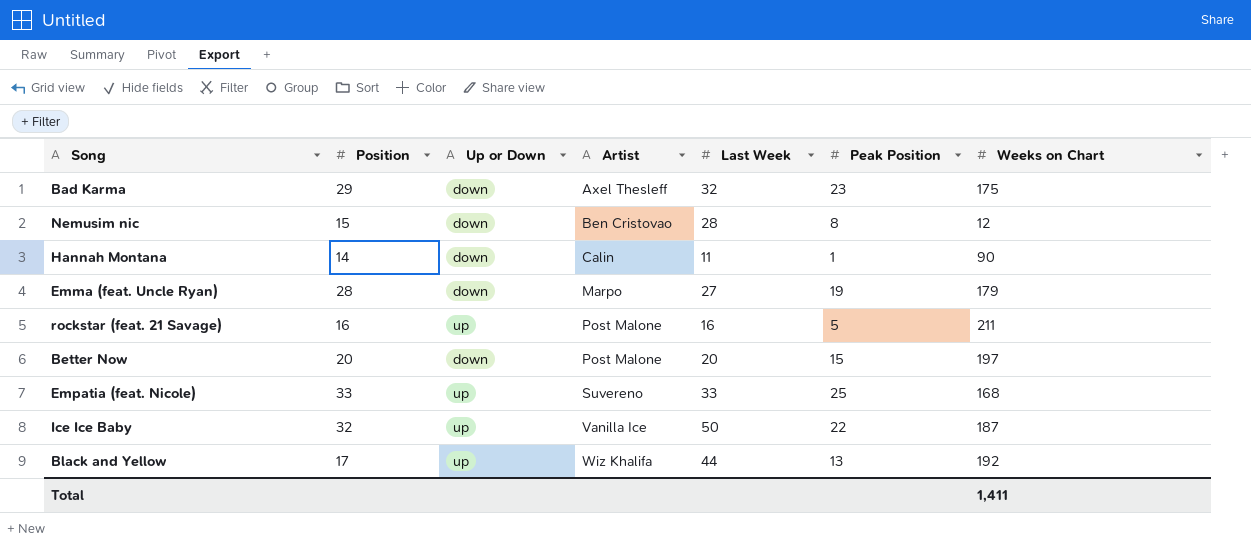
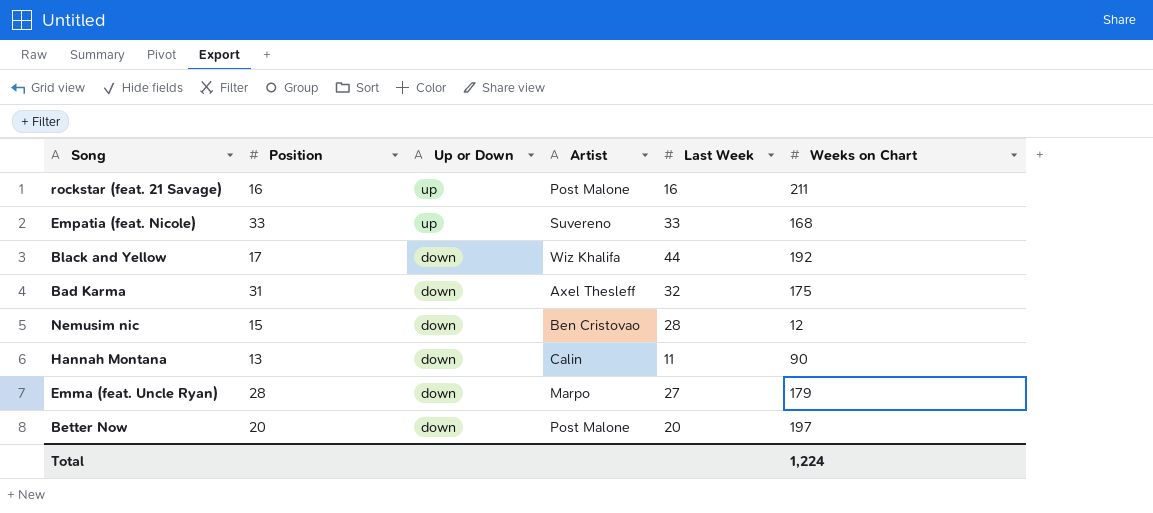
row order: Artist ascending -> Up or Down descending
column Peak Position | position: 6 -> none
row Ice Ice Baby: 32 | up | Vanilla Ice | 50 | 22 | 187 -> none
Black and Yellow | Up or Down: up -> down
Bad Karma | Position: 29 -> 31
Hannah Montana | Position: 14 -> 13
Total | Weeks on Chart: 1,411 -> 1,224

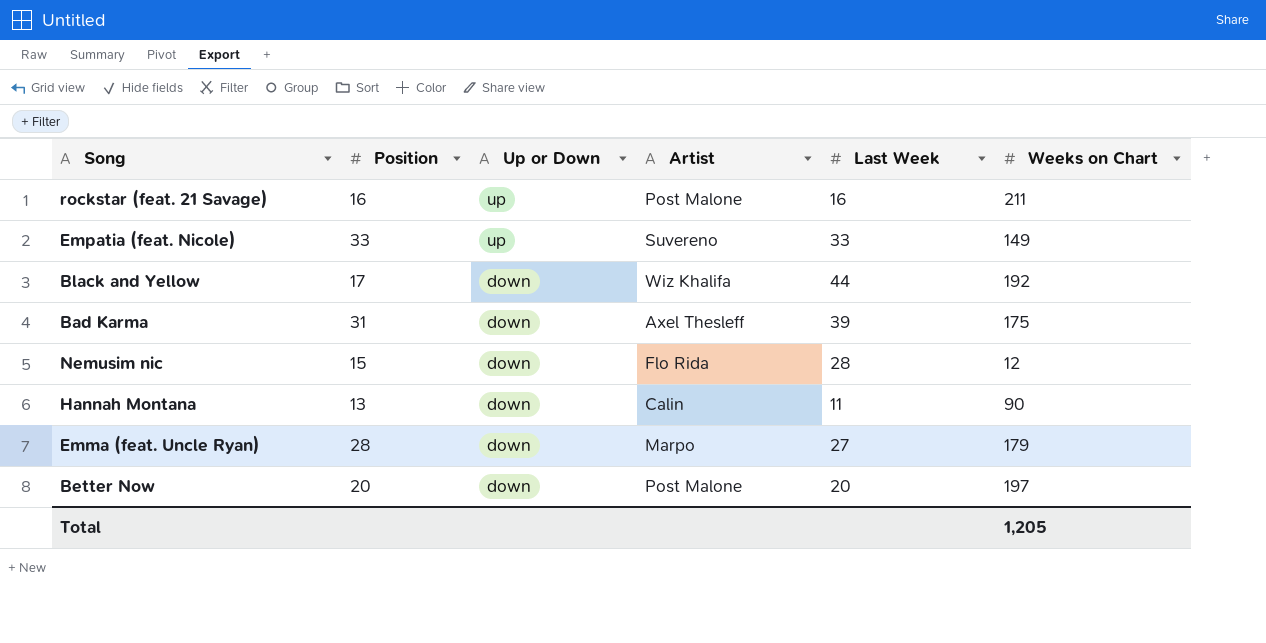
Empatia (feat. Nicole) | Weeks on Chart: 168 -> 149
Bad Karma | Last Week: 32 -> 39
Nemusim nic | Artist: Ben Cristovao -> Flo Rida
Total | Weeks on Chart: 1,224 -> 1,205

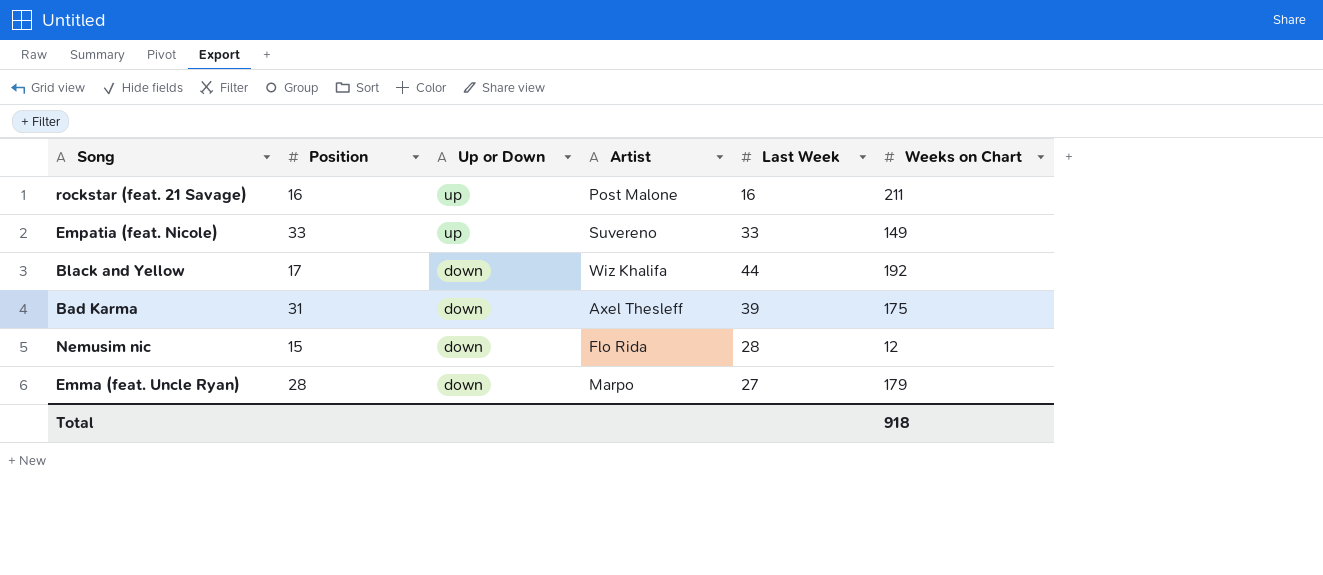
row Hannah Montana: 13 | down | Calin | 11 | 90 -> none
row Better Now: 20 | down | Post Malone | 20 | 197 -> none
Total | Weeks on Chart: 1,205 -> 918

